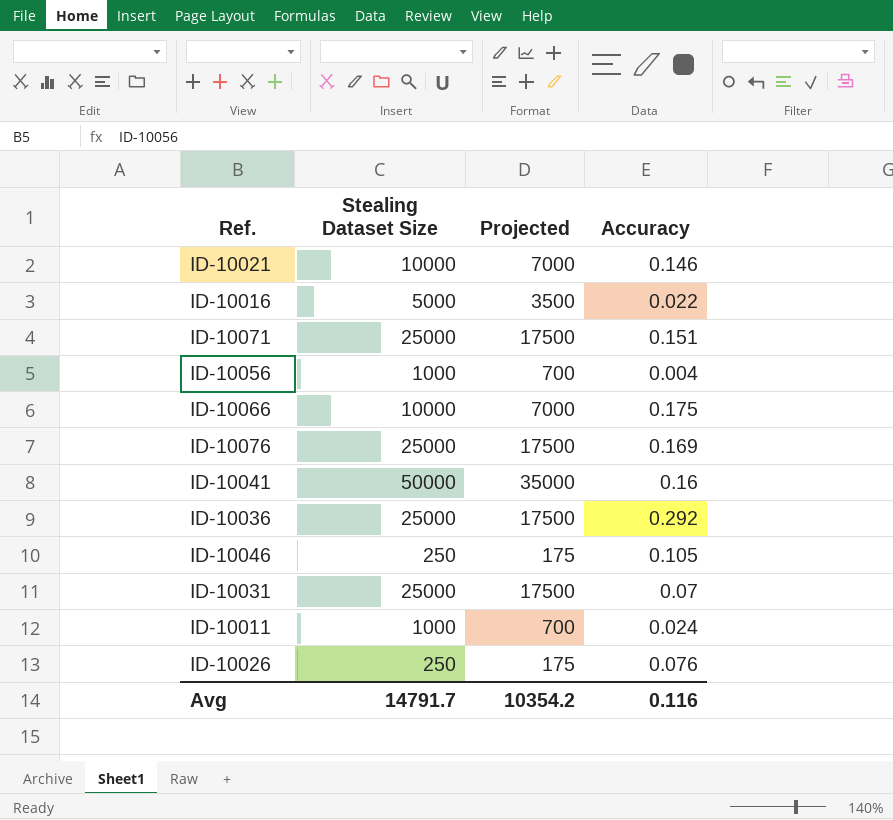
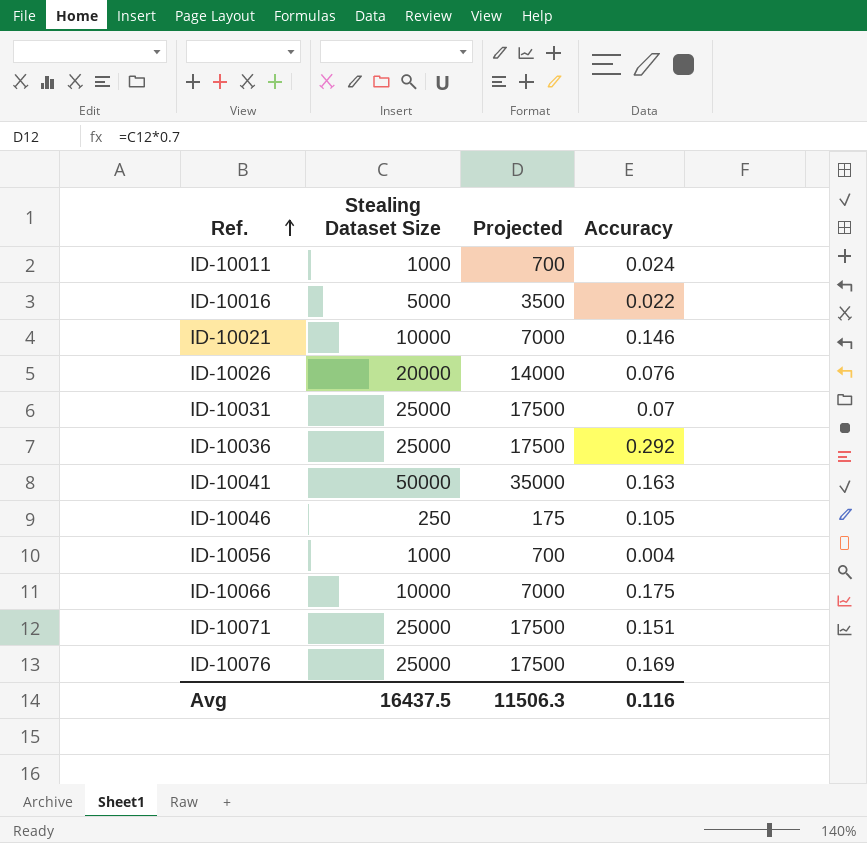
row order: none -> Ref. ascending
ID-10026 | Stealing Dataset Size: 250 -> 20000
ID-10026 | Projected: 175 -> 14000
ID-10041 | Accuracy: 0.16 -> 0.163
Avg | Stealing Dataset Size: 14791.7 -> 16437.5
Avg | Projected: 10354.2 -> 11506.3

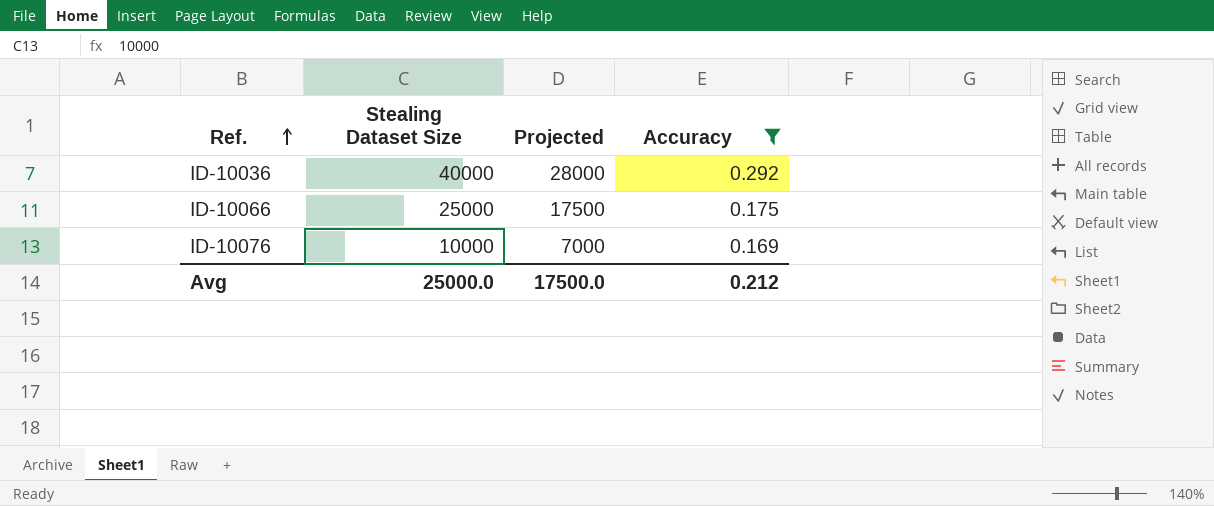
filter: none -> Accuracy >= 0.169
ID-10036 | Stealing Dataset Size: 25000 -> 40000
ID-10036 | Projected: 17500 -> 28000
ID-10066 | Stealing Dataset Size: 10000 -> 25000
ID-10066 | Projected: 7000 -> 17500
ID-10076 | Stealing Dataset Size: 25000 -> 10000
ID-10076 | Projected: 17500 -> 7000
Avg | Stealing Dataset Size: 16437.5 -> 25000.0
Avg | Projected: 11506.3 -> 17500.0
Avg | Accuracy: 0.116 -> 0.212

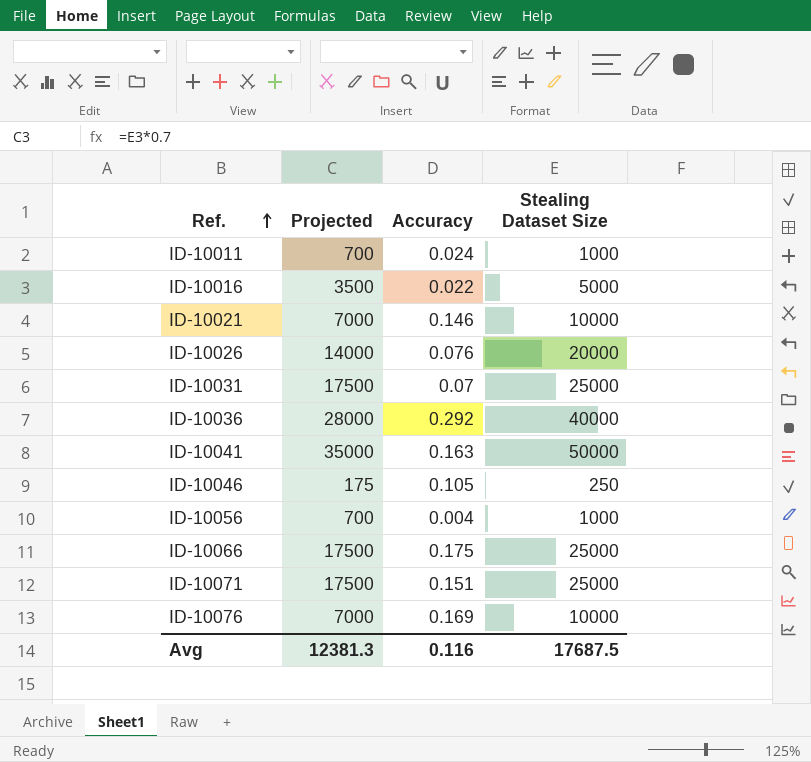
filter: Accuracy >= 0.169 -> none
column Stealing Dataset Size | position: 2 -> 4
Avg | Projected: 17500.0 -> 12381.3
Avg | Accuracy: 0.212 -> 0.116
Avg | Stealing Dataset Size: 25000.0 -> 17687.5

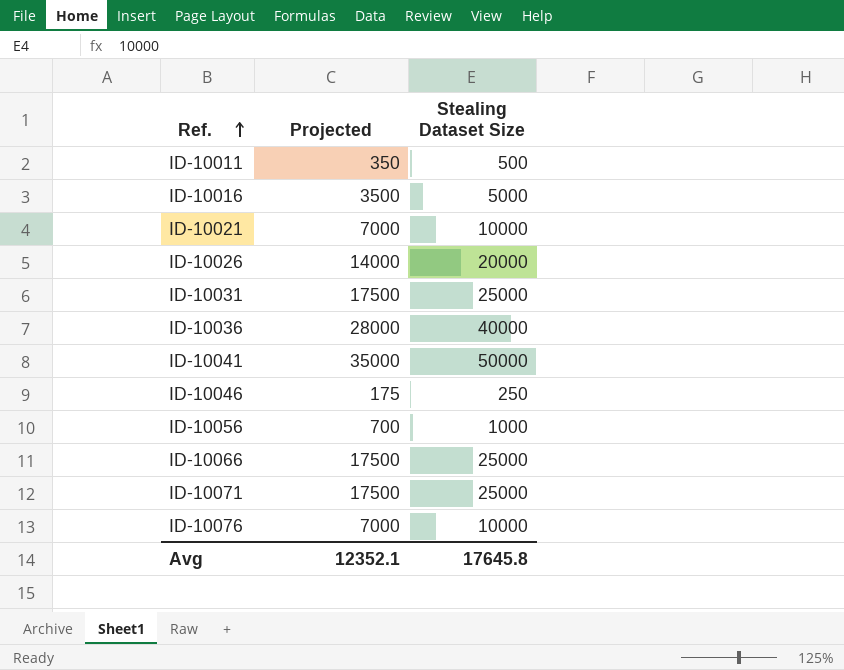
column Accuracy | position: 3 -> none
ID-10011 | Projected: 700 -> 350
ID-10011 | Stealing Dataset Size: 1000 -> 500
Avg | Projected: 12381.3 -> 12352.1
Avg | Stealing Dataset Size: 17687.5 -> 17645.8

